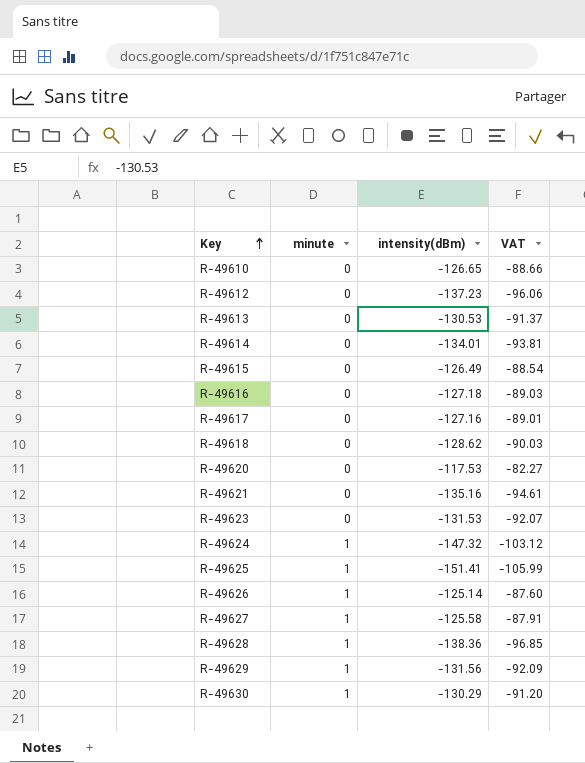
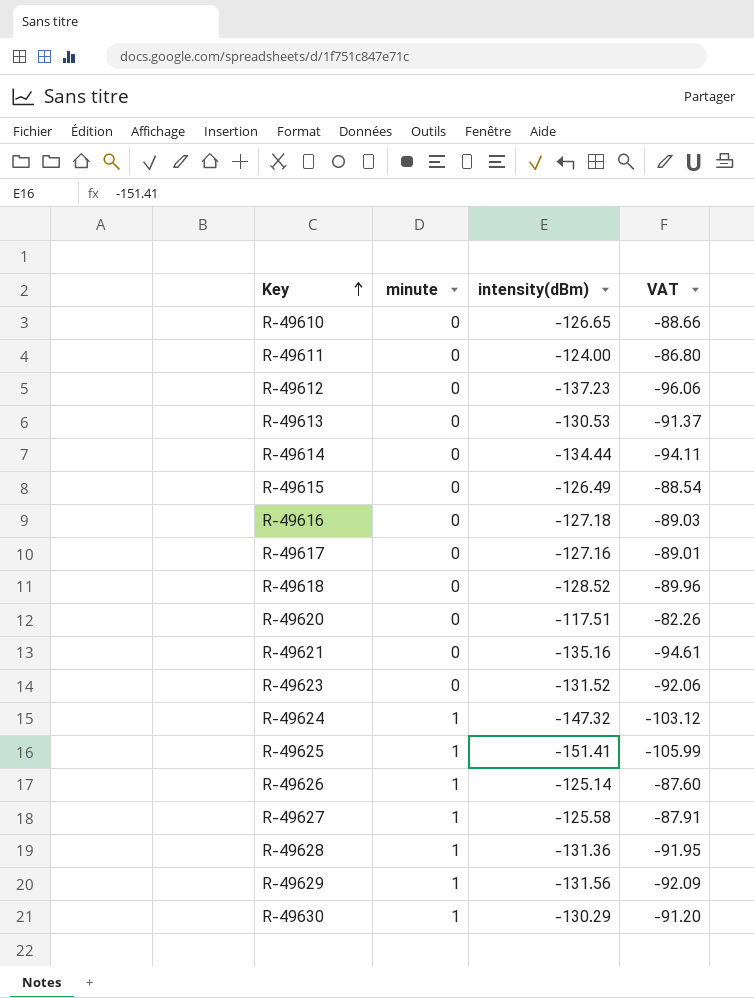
row R-49611: none -> 0 | -124.00 | -86.80
R-49614 | intensity(dBm): -134.01 -> -134.44
R-49614 | VAT: -93.81 -> -94.11
R-49618 | intensity(dBm): -128.62 -> -128.52
R-49618 | VAT: -90.03 -> -89.96
R-49620 | intensity(dBm): -117.53 -> -117.51
R-49620 | VAT: -82.27 -> -82.26
R-49623 | intensity(dBm): -131.53 -> -131.52
R-49623 | VAT: -92.07 -> -92.06
R-49628 | intensity(dBm): -138.36 -> -131.36
R-49628 | VAT: -96.85 -> -91.95

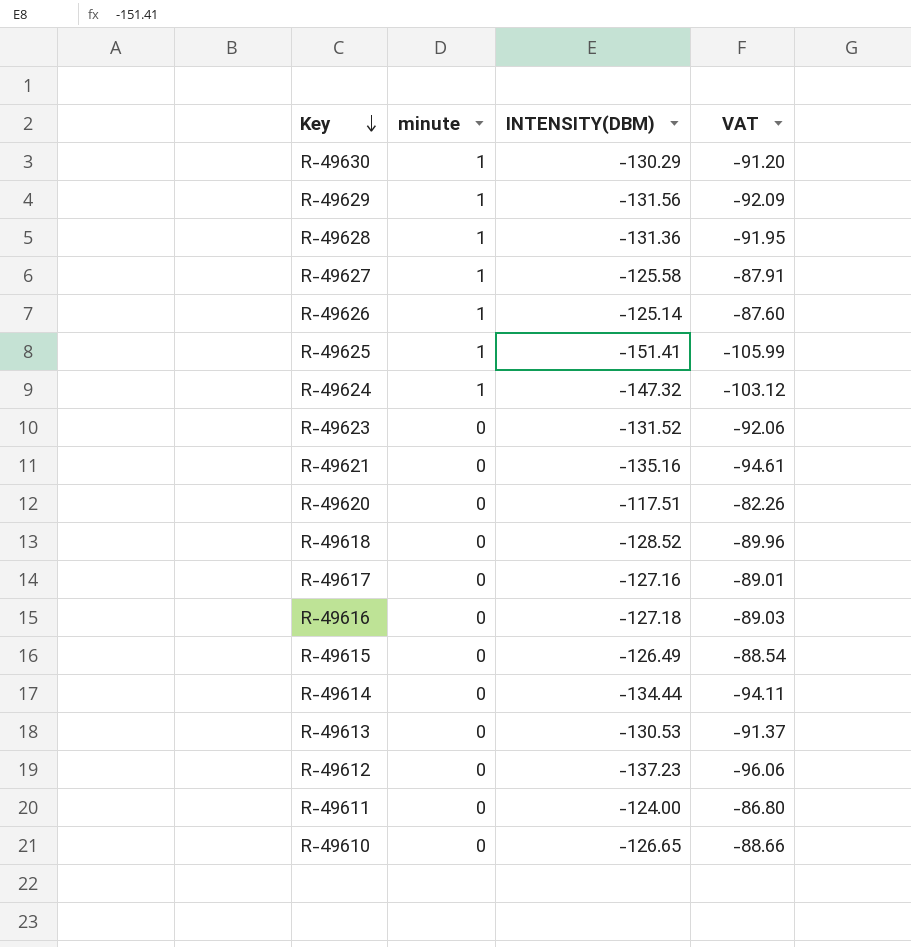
row order: Key ascending -> Key descending
column name: intensity(dBm) -> INTENSITY(DBM)

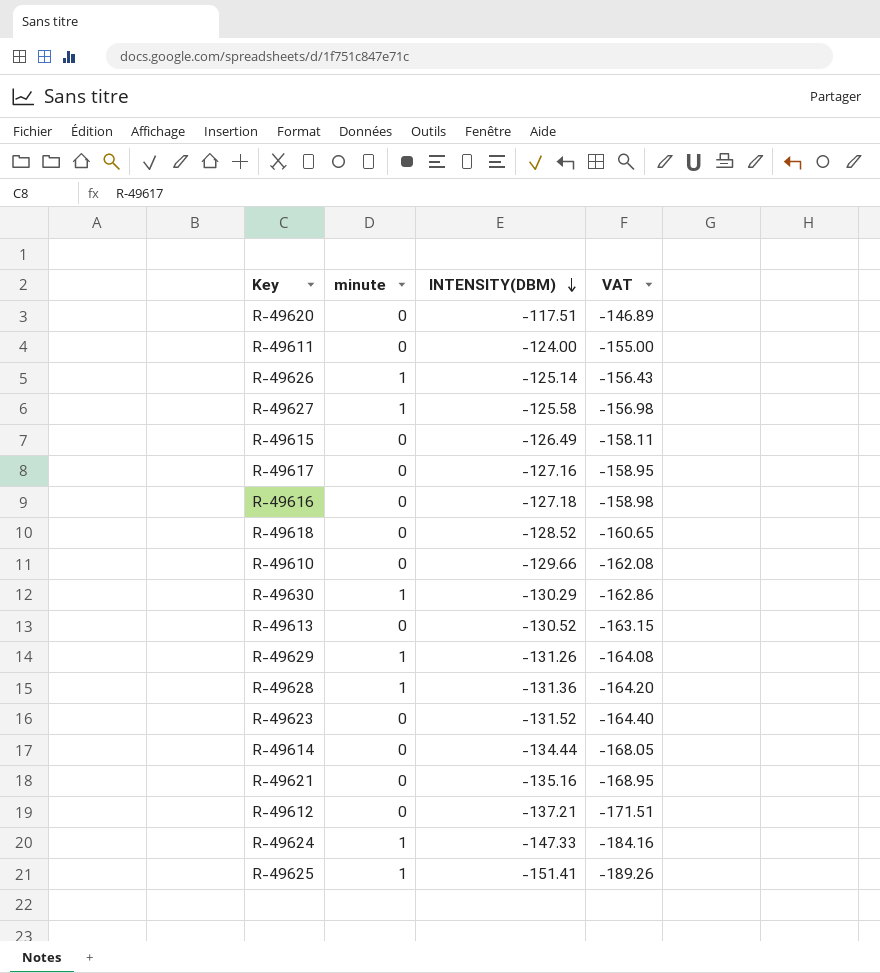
row order: Key descending -> INTENSITY(DBM) descending
column VAT | formula: [INTENSITY(DBM)] * 0.7 -> [INTENSITY(DBM)] * 1.25
R-49610 | INTENSITY(DBM): -126.65 -> -129.66
R-49613 | INTENSITY(DBM): -130.53 -> -130.52
R-49629 | INTENSITY(DBM): -131.56 -> -131.26
R-49612 | INTENSITY(DBM): -137.23 -> -137.21
R-49624 | INTENSITY(DBM): -147.32 -> -147.33

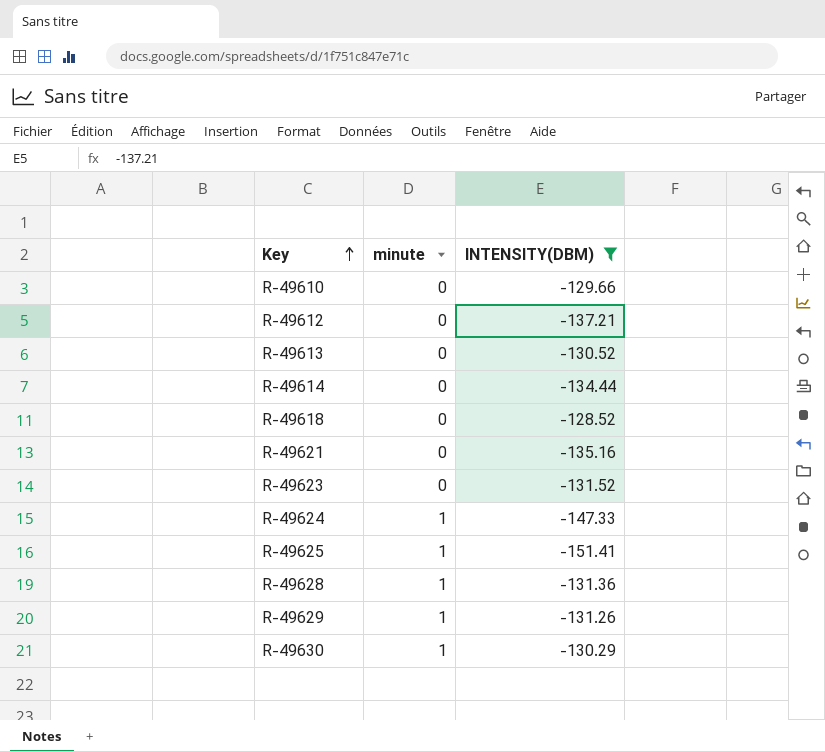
filter: none -> INTENSITY(DBM) <= -128.52
row order: INTENSITY(DBM) descending -> Key ascending
column VAT | formula: [INTENSITY(DBM)] * 1.25 -> none

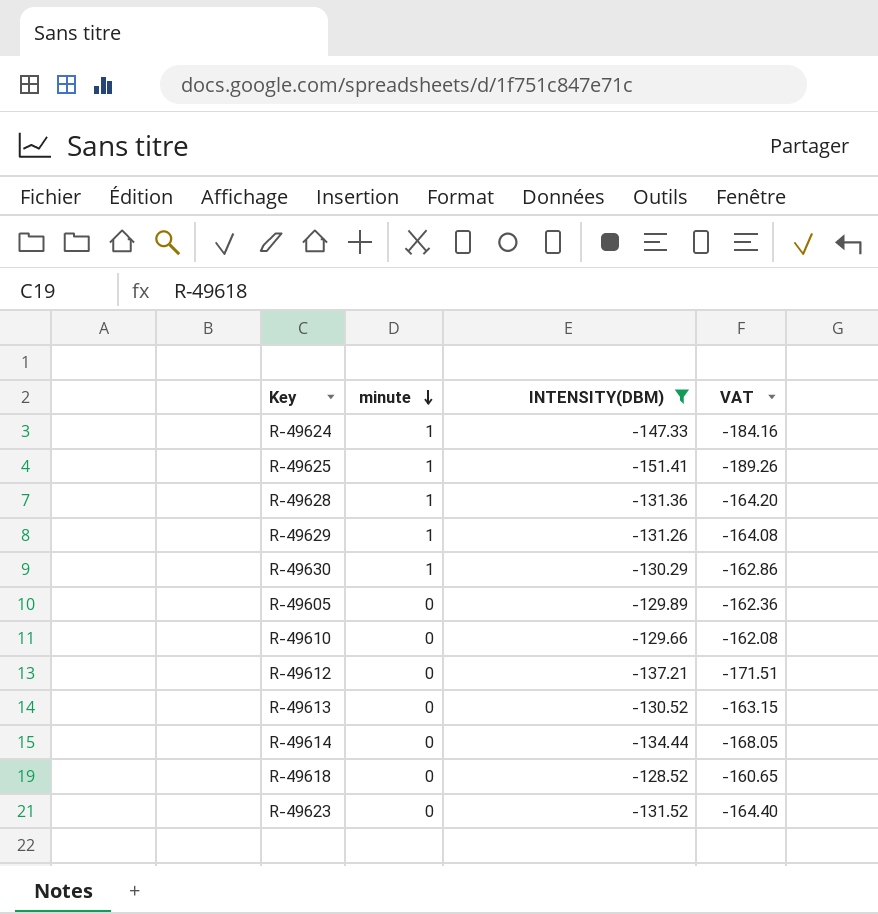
row order: Key ascending -> minute descending
column VAT | formula: none -> [INTENSITY(DBM)] * 1.25
row R-49621: 0 | -135.16 -> none
row R-49605: none -> 0 | -129.89 | -162.36

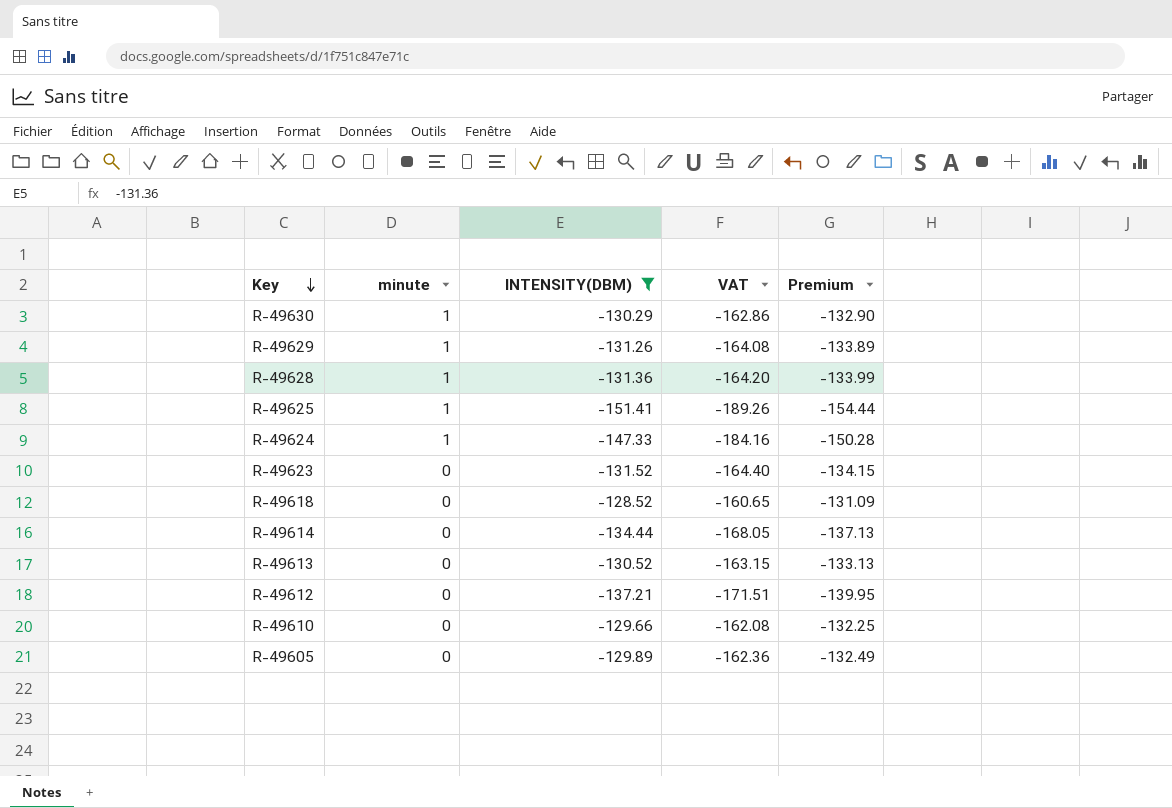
row order: minute descending -> Key descending
column Premium | formula: none -> [INTENSITY(DBM)] * 1.02

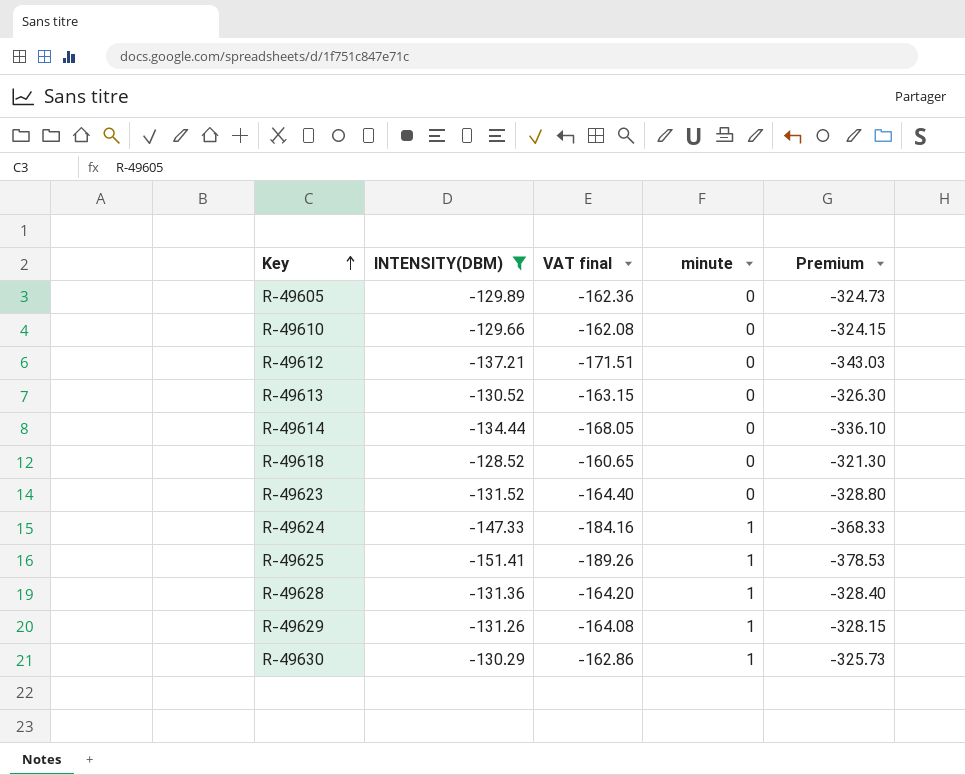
row order: Key descending -> Key ascending
column name: VAT -> VAT final
column minute | position: 2 -> 4
column Premium | formula: [INTENSITY(DBM)] * 1.02 -> [INTENSITY(DBM)] * 2.5

